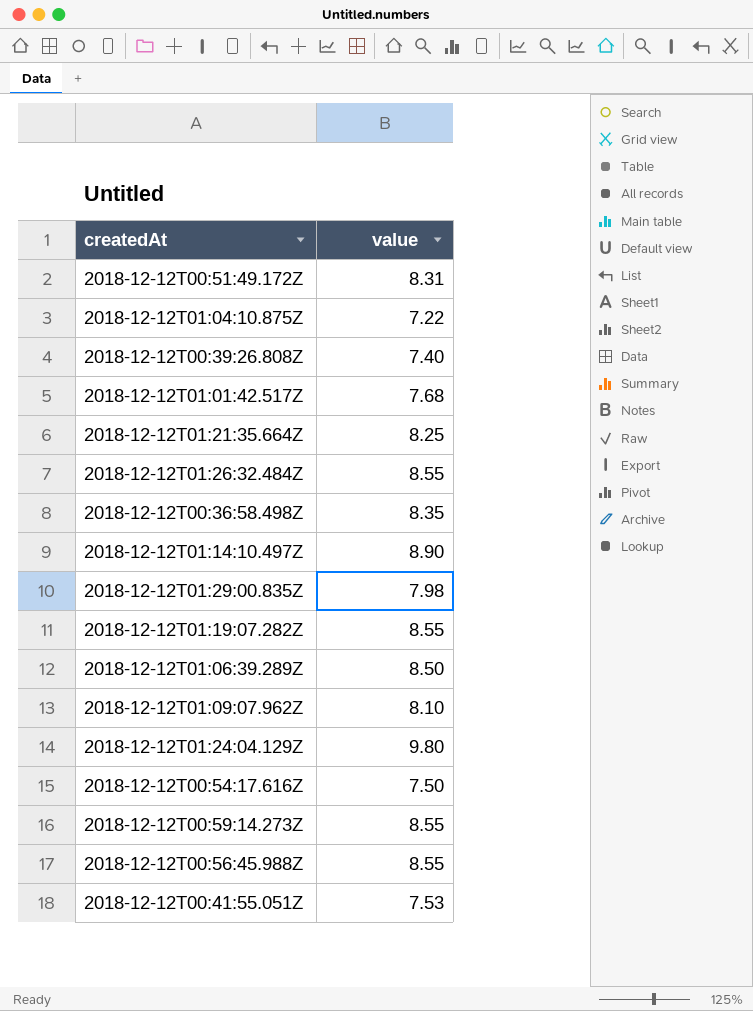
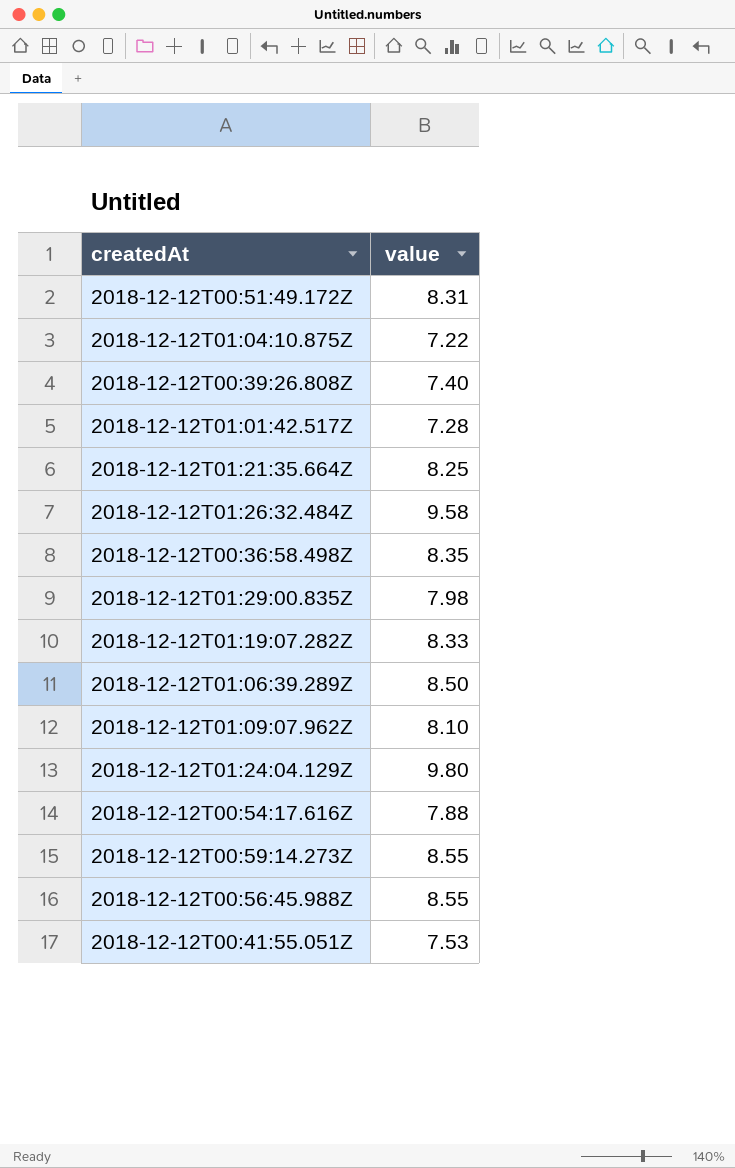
row 2018-12-12T01:14:10.497Z: 8.90 -> none
2018-12-12T01:01:42.517Z | value: 7.68 -> 7.28
2018-12-12T01:26:32.484Z | value: 8.55 -> 9.58
2018-12-12T01:19:07.282Z | value: 8.55 -> 8.33
2018-12-12T00:54:17.616Z | value: 7.50 -> 7.88

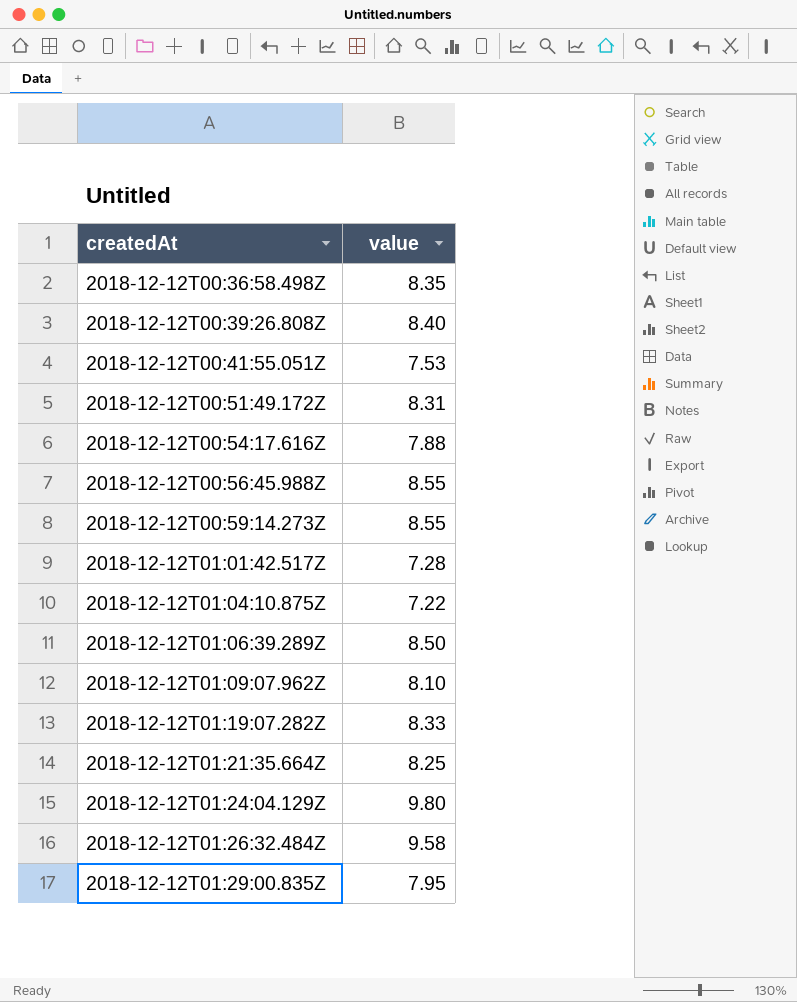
row order: none -> createdAt ascending
2018-12-12T00:39:26.808Z | value: 7.40 -> 8.40
2018-12-12T01:29:00.835Z | value: 7.98 -> 7.95

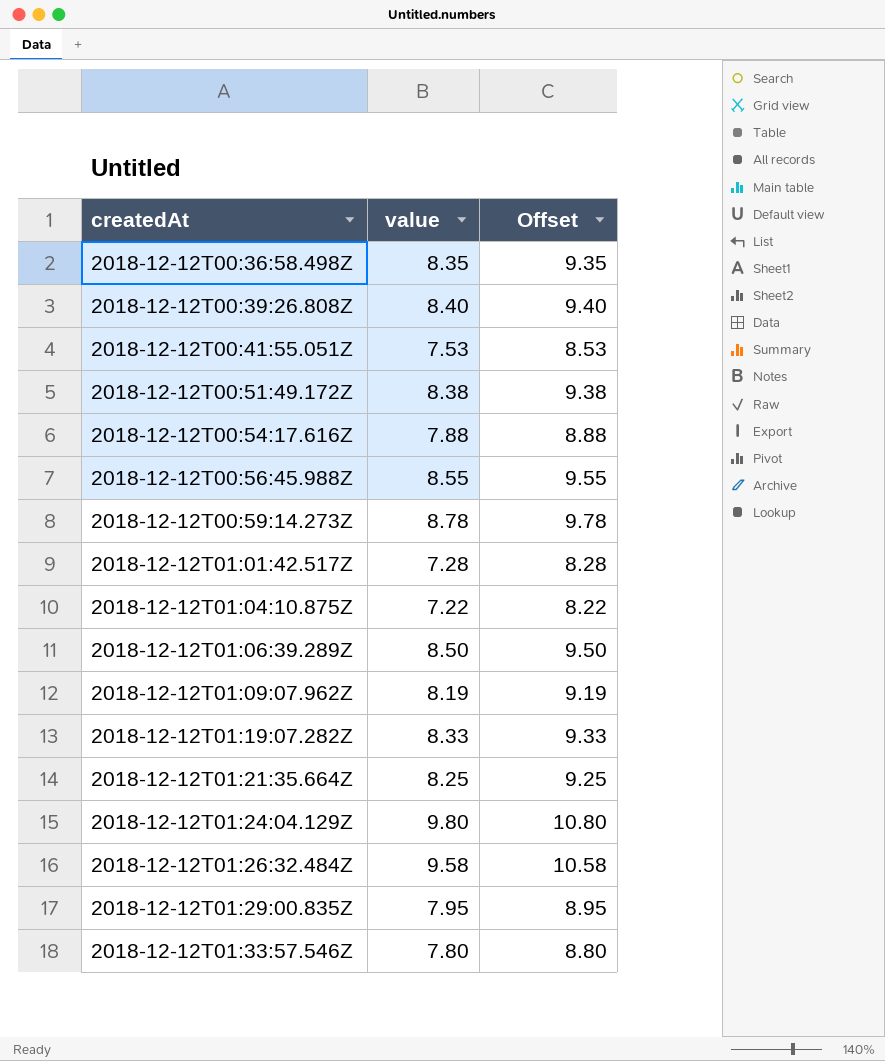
column Offset | formula: none -> [value] + 1
2018-12-12T00:51:49.172Z | value: 8.31 -> 8.38
2018-12-12T00:59:14.273Z | value: 8.55 -> 8.78
2018-12-12T01:09:07.962Z | value: 8.10 -> 8.19
row 2018-12-12T01:33:57.546Z: none -> 7.80 | 8.80

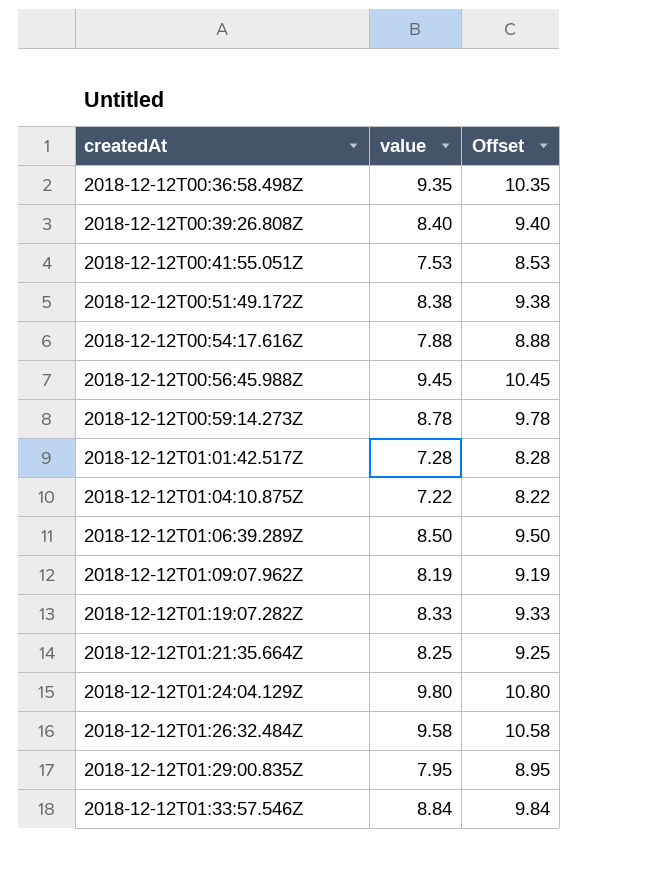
2018-12-12T00:36:58.498Z | value: 8.35 -> 9.35
2018-12-12T00:36:58.498Z | Offset: 9.35 -> 10.35
2018-12-12T00:56:45.988Z | value: 8.55 -> 9.45
2018-12-12T00:56:45.988Z | Offset: 9.55 -> 10.45
2018-12-12T01:33:57.546Z | value: 7.80 -> 8.84
2018-12-12T01:33:57.546Z | Offset: 8.80 -> 9.84

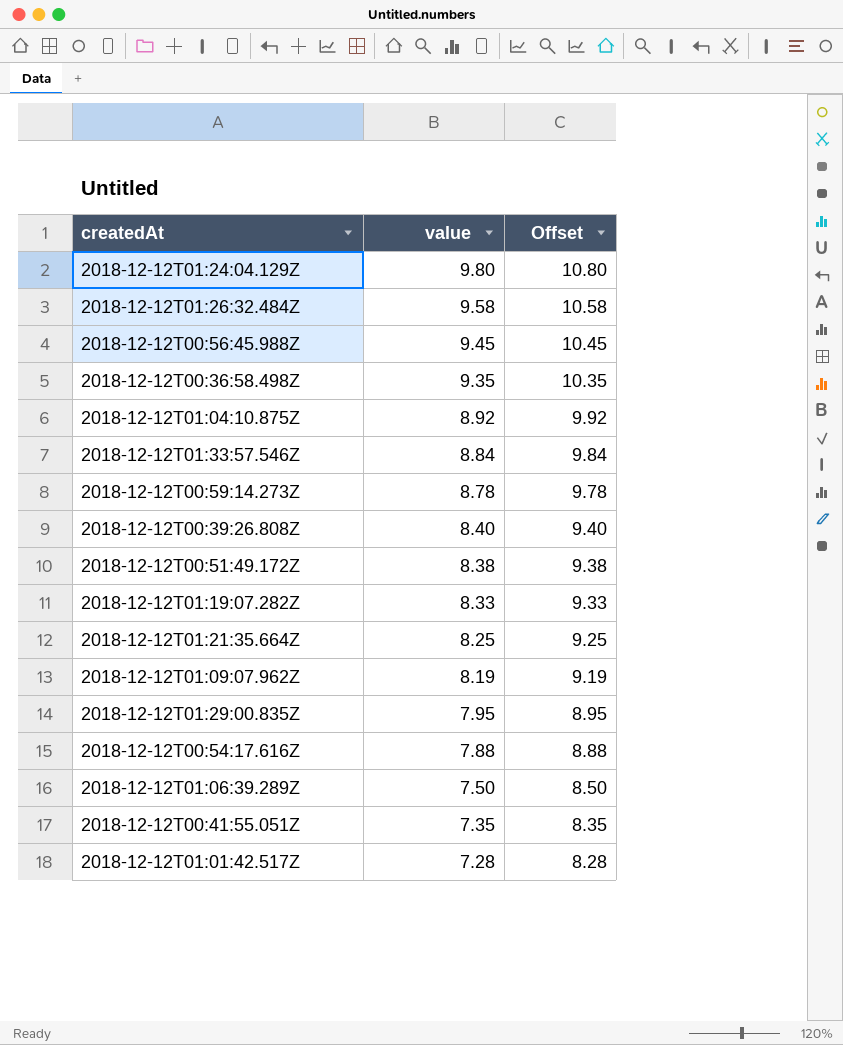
row order: createdAt ascending -> value descending
2018-12-12T01:04:10.875Z | value: 7.22 -> 8.92
2018-12-12T01:04:10.875Z | Offset: 8.22 -> 9.92
2018-12-12T01:06:39.289Z | value: 8.50 -> 7.50
2018-12-12T01:06:39.289Z | Offset: 9.50 -> 8.50
2018-12-12T00:41:55.051Z | value: 7.53 -> 7.35
2018-12-12T00:41:55.051Z | Offset: 8.53 -> 8.35

